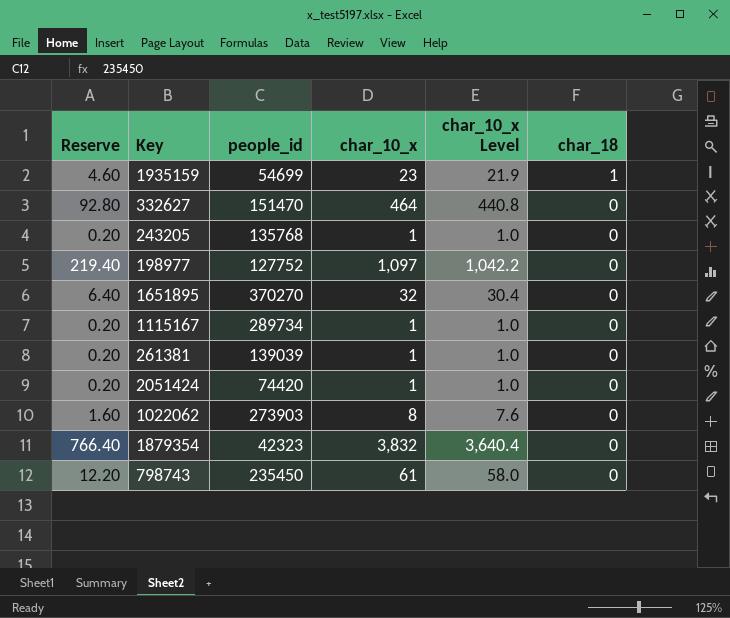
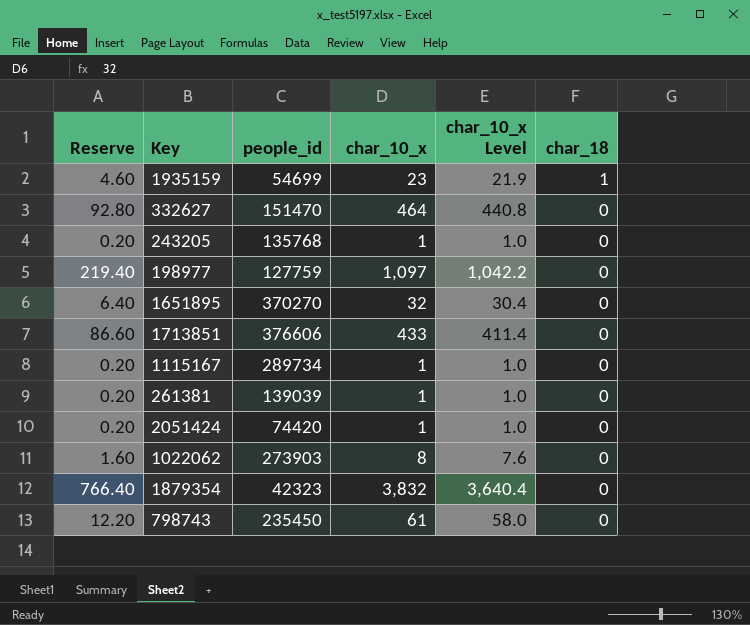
198977 | people_id: 127752 -> 127759
row 1713851: none -> 86.60 | 376606 | 433 | 411.4 | 0

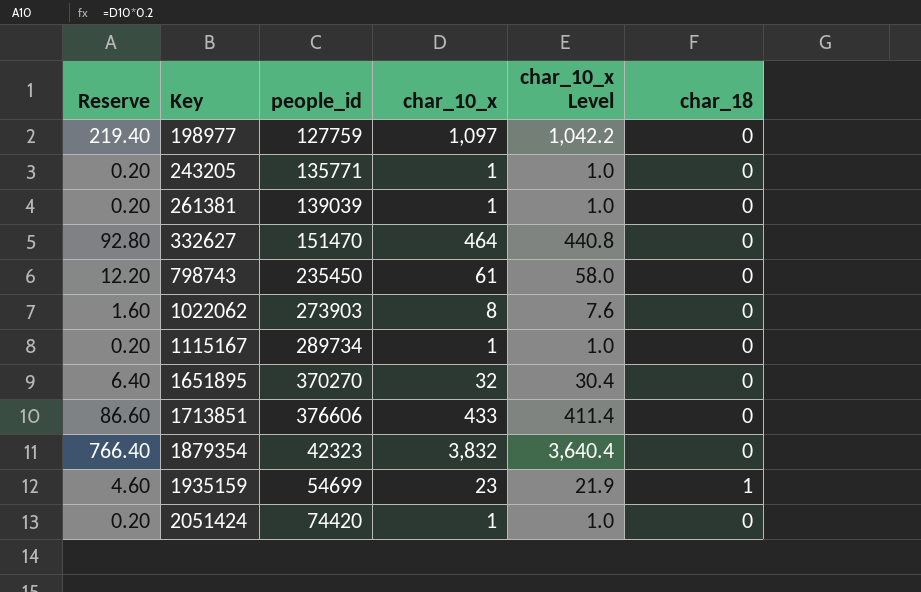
row order: char_18 descending -> Key ascending
243205 | people_id: 135768 -> 135771

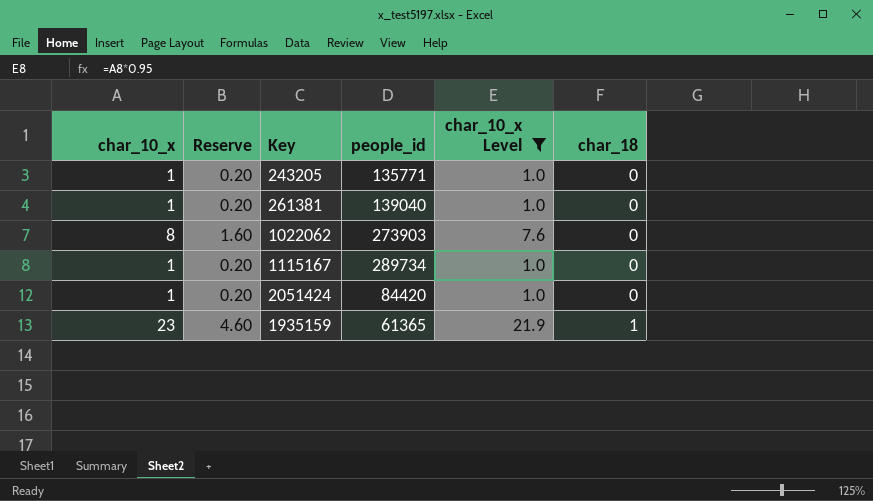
filter: none -> char_10_x Level <= 21.9
row order: Key ascending -> char_18 ascending
column char_10_x | position: 4 -> 1
261381 | people_id: 139039 -> 139040
2051424 | people_id: 74420 -> 84420
1935159 | people_id: 54699 -> 61365

